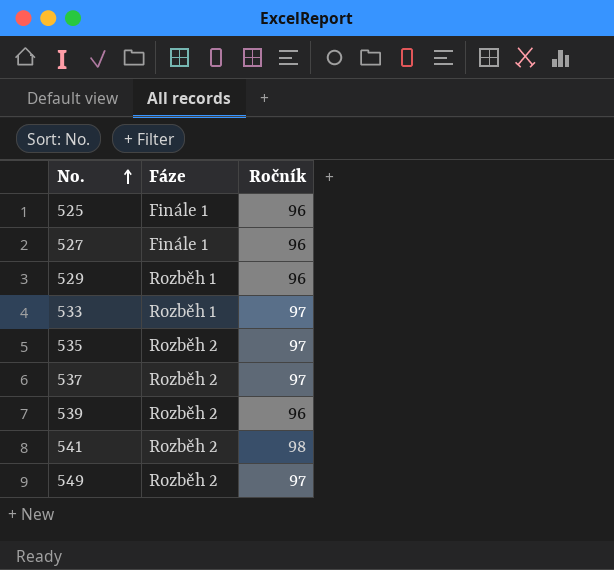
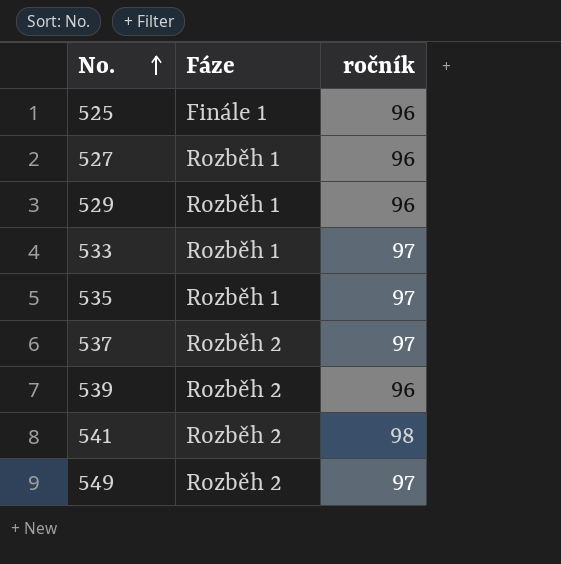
column name: Ročník -> ročník
527 | Fáze: Finále 1 -> Rozběh 1
535 | Fáze: Rozběh 2 -> Rozběh 1

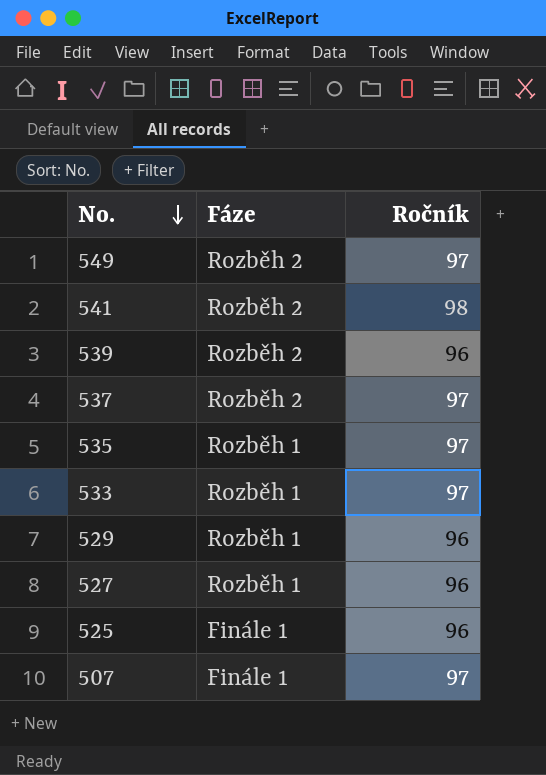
row order: No. ascending -> No. descending
column name: ročník -> Ročník
row 507: none -> Finále 1 | 97

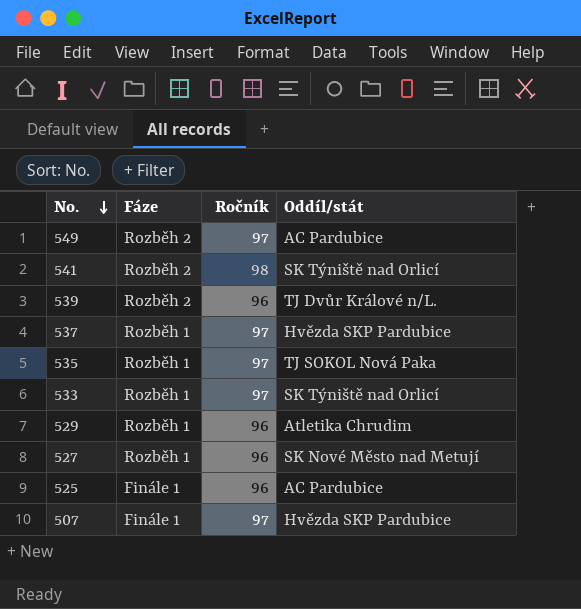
column Oddíl/stát | position: none -> 4
537 | Fáze: Rozběh 2 -> Rozběh 1

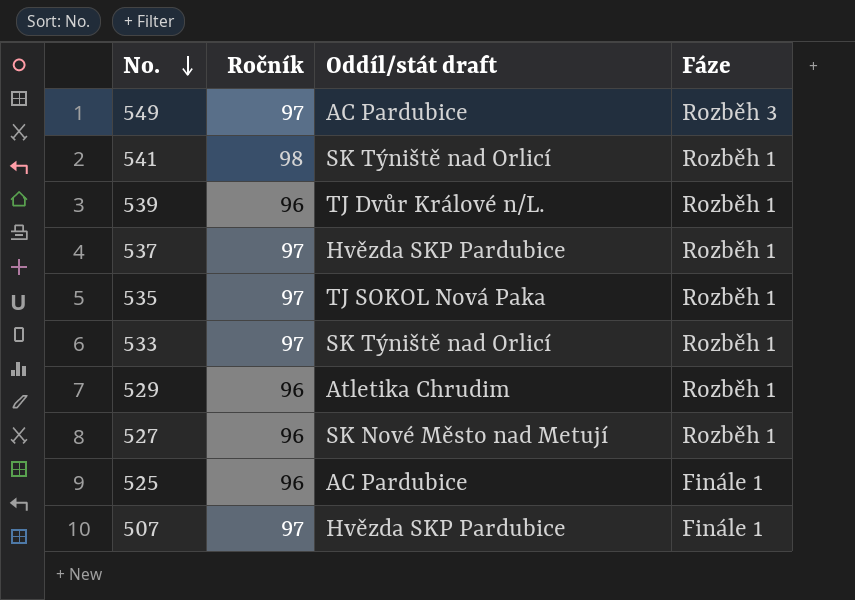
column name: Oddíl/stát -> Oddíl/stát draft
column Fáze | position: 2 -> 4
549 | Fáze: Rozběh 2 -> Rozběh 3
541 | Fáze: Rozběh 2 -> Rozběh 1
539 | Fáze: Rozběh 2 -> Rozběh 1

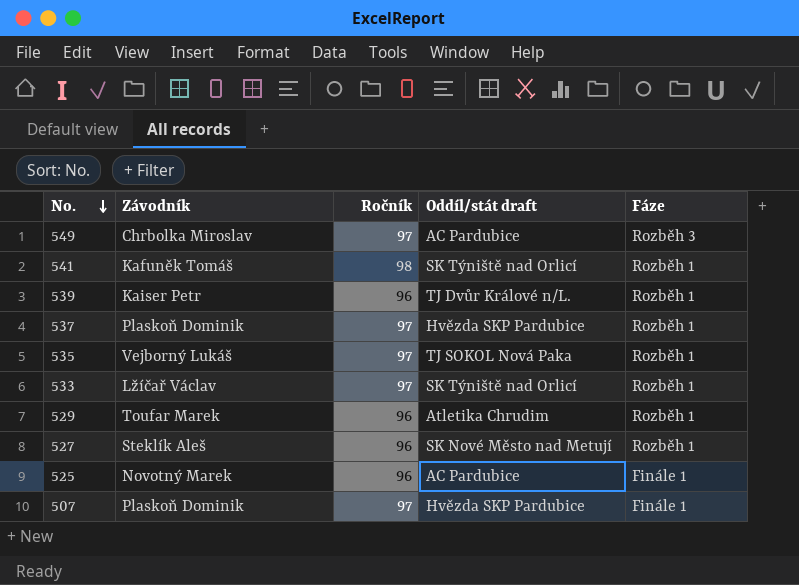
column Závodník | position: none -> 2

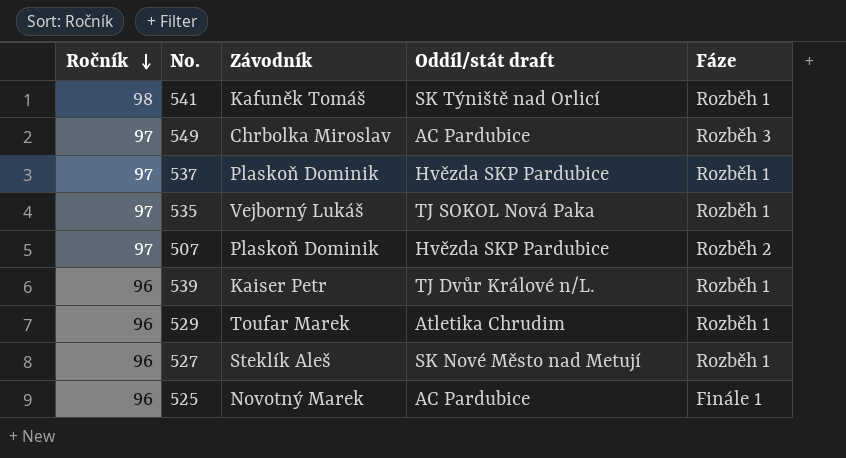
row order: No. descending -> Ročník descending
column Ročník | position: 3 -> 1
row 533: Lžíčař Václav | 97 | SK Týniště nad Orlicí | Rozběh 1 -> none
507 | Fáze: Finále 1 -> Rozběh 2

